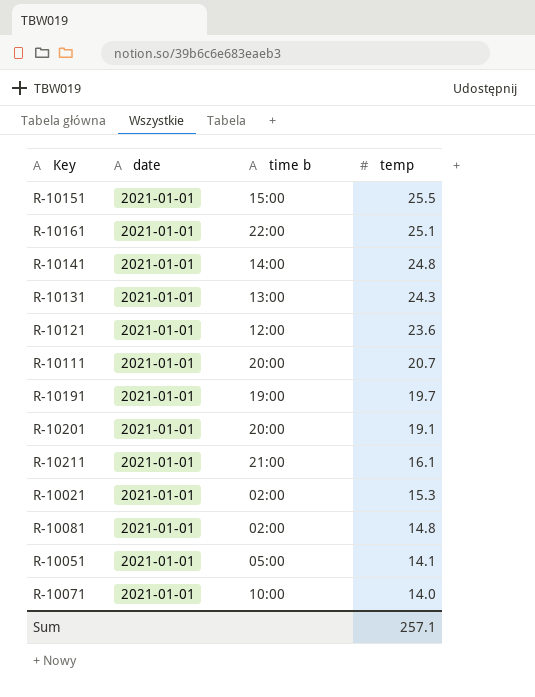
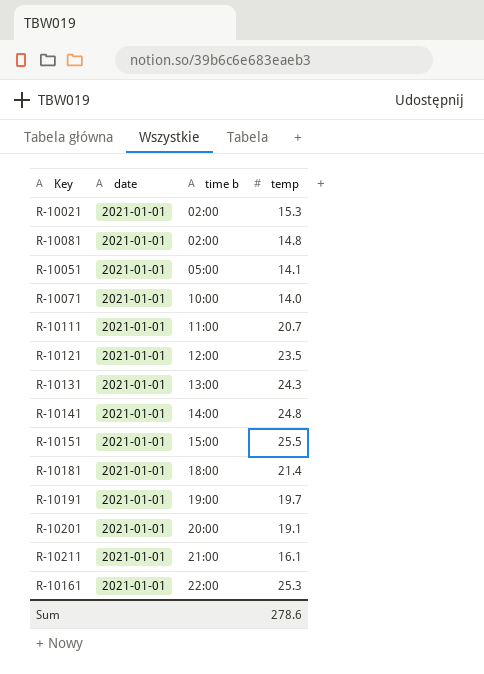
row order: temp descending -> time b ascending
R-10111 | time b: 20:00 -> 11:00
R-10121 | temp: 23.6 -> 23.5
row R-10181: none -> 2021-01-01 | 18:00 | 21.4
R-10161 | temp: 25.1 -> 25.3
Sum | temp: 257.1 -> 278.6

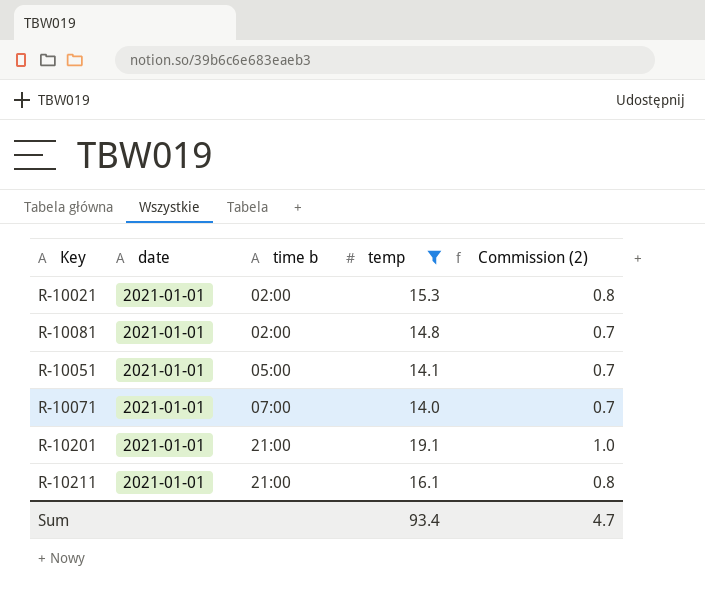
filter: none -> temp <= 19.1
column Commission (2) | formula: none -> [temp] * 0.05
R-10071 | time b: 10:00 -> 07:00
R-10201 | time b: 20:00 -> 21:00
Sum | temp: 278.6 -> 93.4

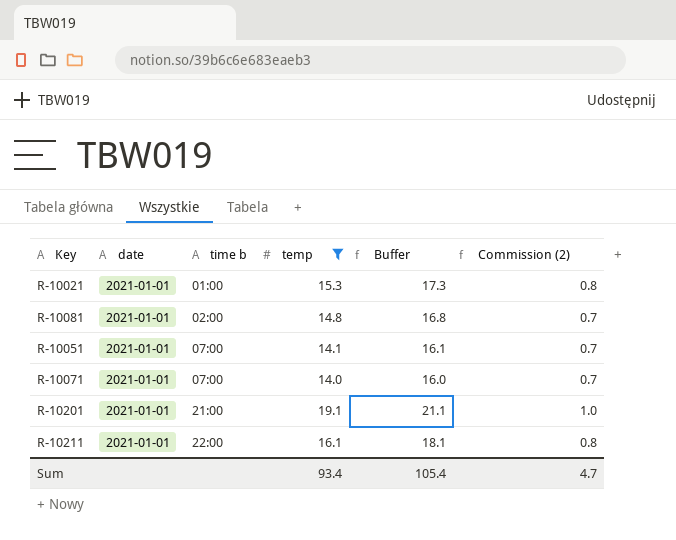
column Buffer | formula: none -> [temp] + 2
R-10021 | time b: 02:00 -> 01:00
R-10051 | time b: 05:00 -> 07:00
R-10211 | time b: 21:00 -> 22:00

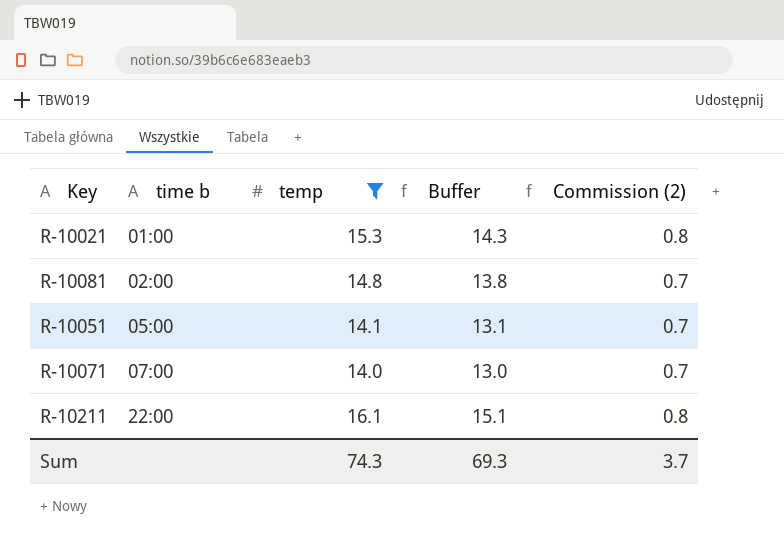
column date | position: 2 -> none
column Buffer | formula: [temp] + 2 -> [temp] - 1
row R-10201: 2021-01-01 | 21:00 | 19.1 | 21.1 | 1.0 -> none
R-10051 | time b: 07:00 -> 05:00
Sum | temp: 93.4 -> 74.3
Sum | Buffer: 105.4 -> 69.3
Sum | Commission (2): 4.7 -> 3.7

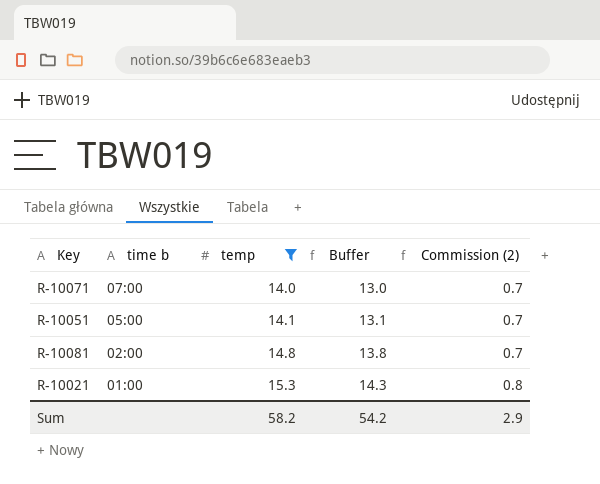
row order: time b ascending -> time b descending
row R-10211: 22:00 | 16.1 | 15.1 | 0.8 -> none
Sum | temp: 74.3 -> 58.2
Sum | Buffer: 69.3 -> 54.2
Sum | Commission (2): 3.7 -> 2.9

